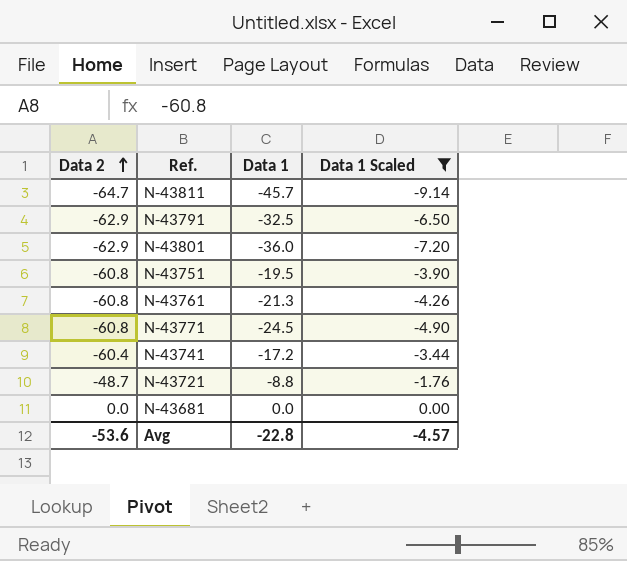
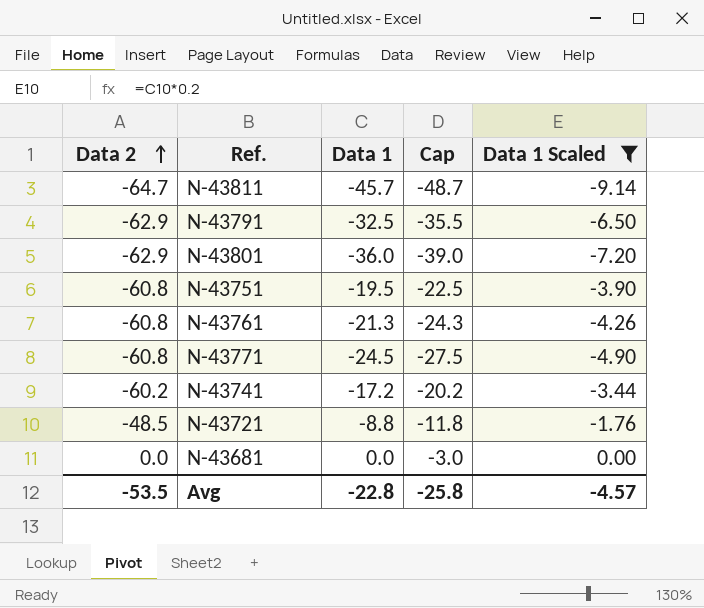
column Cap | formula: none -> [Data 1] - 3
N-43741 | Data 2: -60.4 -> -60.2
N-43721 | Data 2: -48.7 -> -48.5
Avg | Data 2: -53.6 -> -53.5

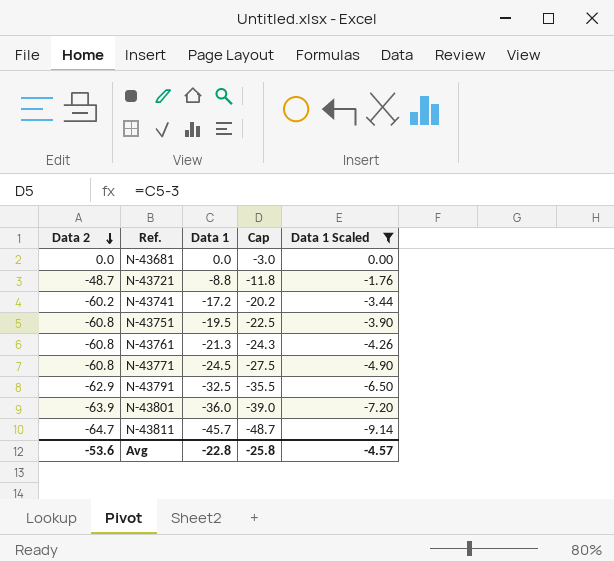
row order: Data 2 ascending -> Data 2 descending
N-43721 | Data 2: -48.5 -> -48.7
N-43801 | Data 2: -62.9 -> -63.9
Avg | Data 2: -53.5 -> -53.6

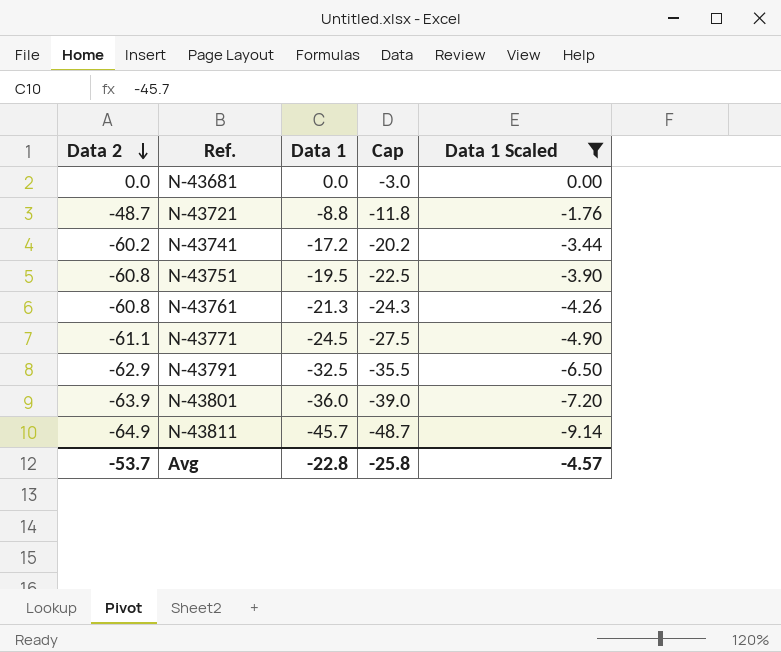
N-43771 | Data 2: -60.8 -> -61.1
N-43811 | Data 2: -64.7 -> -64.9
Avg | Data 2: -53.6 -> -53.7

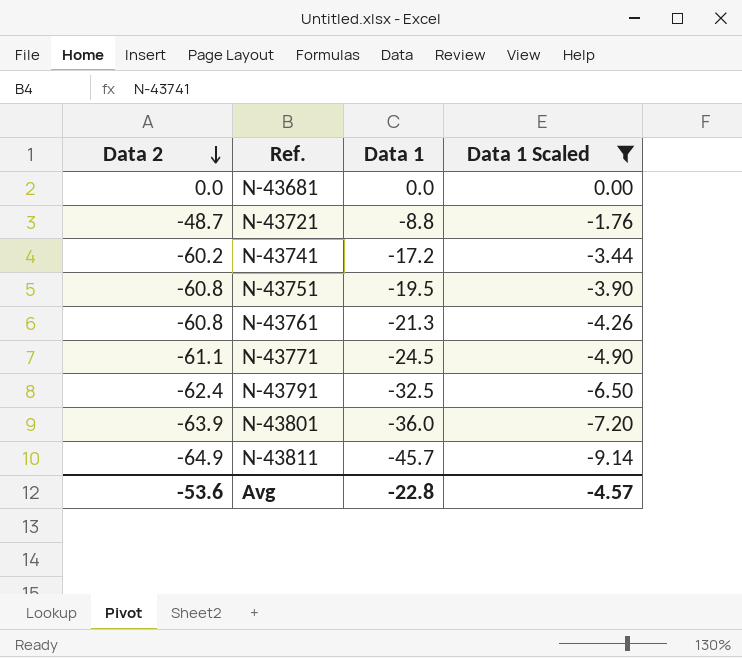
column Cap | formula: [Data 1] - 3 -> none
N-43791 | Data 2: -62.9 -> -62.4
Avg | Data 2: -53.7 -> -53.6

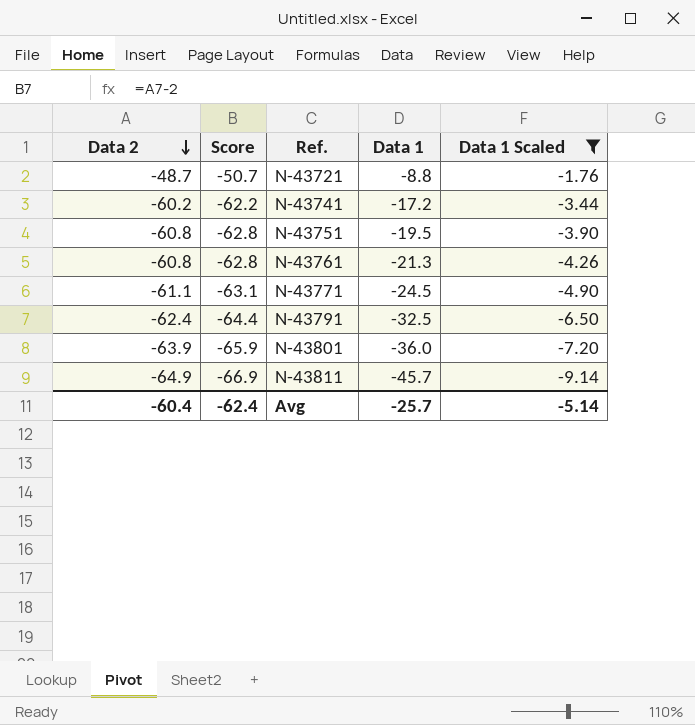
column Score | formula: none -> [Data 2] - 2
row N-43681: 0.0 | 0.0 | 0.00 -> none
Avg | Data 2: -53.6 -> -60.4
Avg | Data 1: -22.8 -> -25.7
Avg | Data 1 Scaled: -4.57 -> -5.14

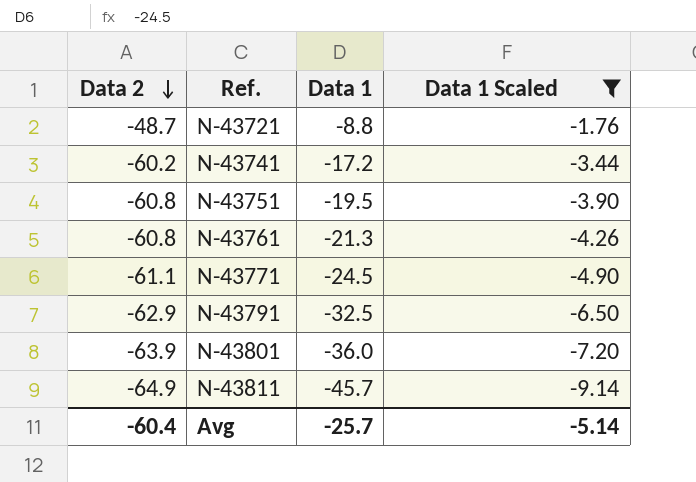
column Score | formula: [Data 2] - 2 -> none
N-43791 | Data 2: -62.4 -> -62.9

